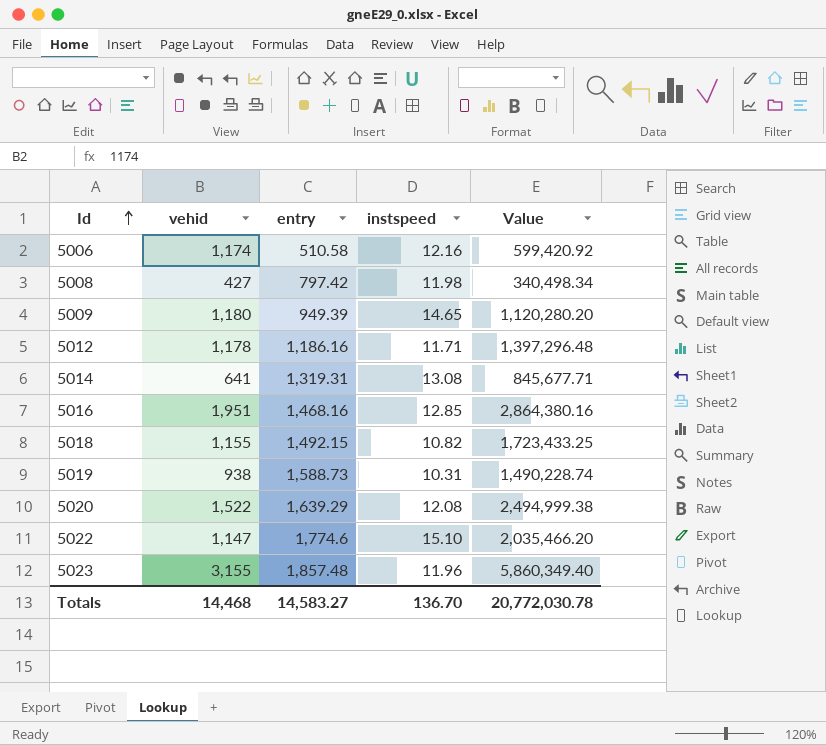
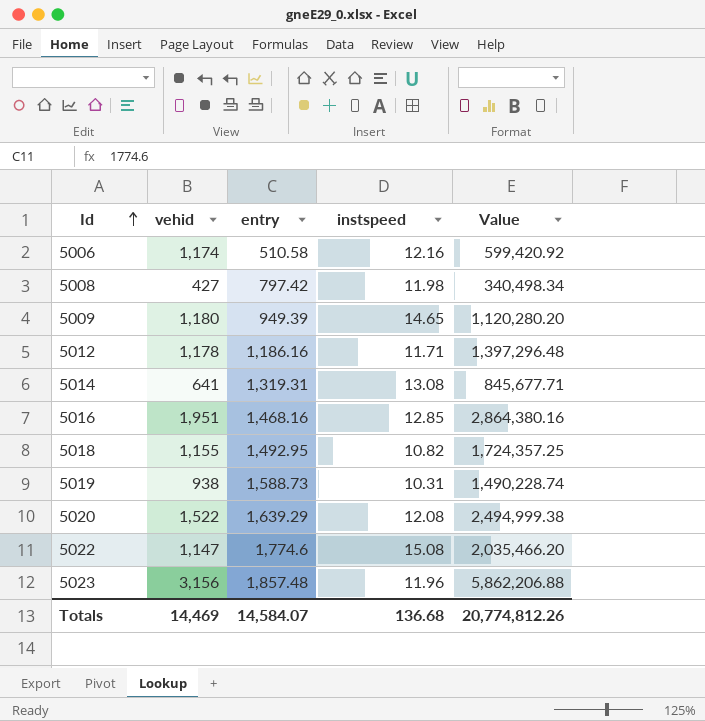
5018 | entry: 1,492.15 -> 1,492.95
5018 | Value: 1,723,433.25 -> 1,724,357.25
5022 | instspeed: 15.10 -> 15.08
5023 | vehid: 3,155 -> 3,156
5023 | Value: 5,860,349.40 -> 5,862,206.88
Totals | vehid: 14,468 -> 14,469
Totals | entry: 14,583.27 -> 14,584.07
Totals | instspeed: 136.70 -> 136.68
Totals | Value: 20,772,030.78 -> 20,774,812.26

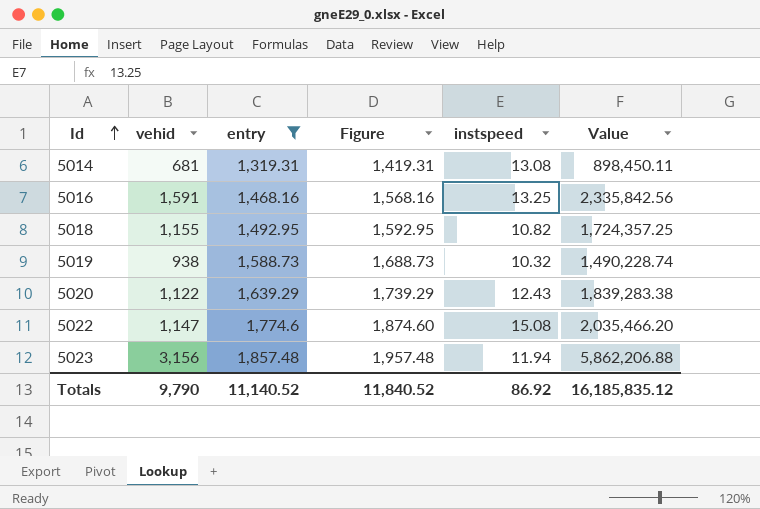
filter: none -> entry >= 1,319.31
column Figure | formula: none -> [entry] + 100
5014 | vehid: 641 -> 681
5014 | Value: 845,677.71 -> 898,450.11
5016 | vehid: 1,951 -> 1,591
5016 | instspeed: 12.85 -> 13.25
5016 | Value: 2,864,380.16 -> 2,335,842.56
5019 | instspeed: 10.31 -> 10.32
5020 | vehid: 1,522 -> 1,122
5020 | instspeed: 12.08 -> 12.43
5020 | Value: 2,494,999.38 -> 1,839,283.38
5023 | instspeed: 11.96 -> 11.94
Totals | vehid: 14,469 -> 9,790
Totals | entry: 14,584.07 -> 11,140.52
Totals | instspeed: 136.68 -> 86.92
Totals | Value: 20,774,812.26 -> 16,185,835.12

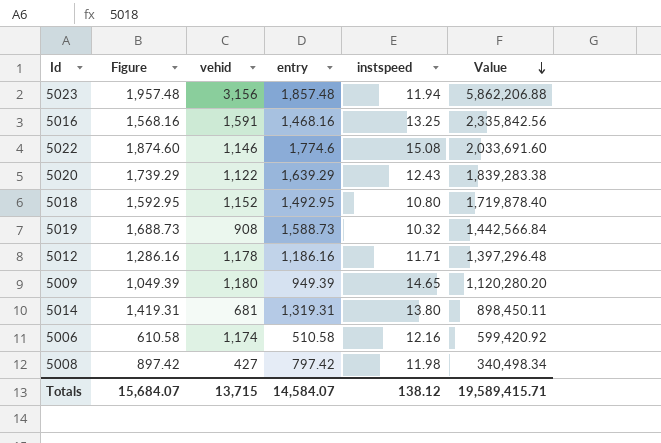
filter: entry >= 1,319.31 -> none
row order: Id ascending -> Value descending
column Figure | position: 4 -> 2
5022 | vehid: 1,147 -> 1,146
5022 | Value: 2,035,466.20 -> 2,033,691.60
5018 | vehid: 1,155 -> 1,152
5018 | instspeed: 10.82 -> 10.80
5018 | Value: 1,724,357.25 -> 1,719,878.40
5019 | vehid: 938 -> 908
5019 | Value: 1,490,228.74 -> 1,442,566.84
5014 | instspeed: 13.08 -> 13.80
Totals | Figure: 11,840.52 -> 15,684.07
Totals | vehid: 9,790 -> 13,715
Totals | entry: 11,140.52 -> 14,584.07
Totals | instspeed: 86.92 -> 138.12
Totals | Value: 16,185,835.12 -> 19,589,415.71

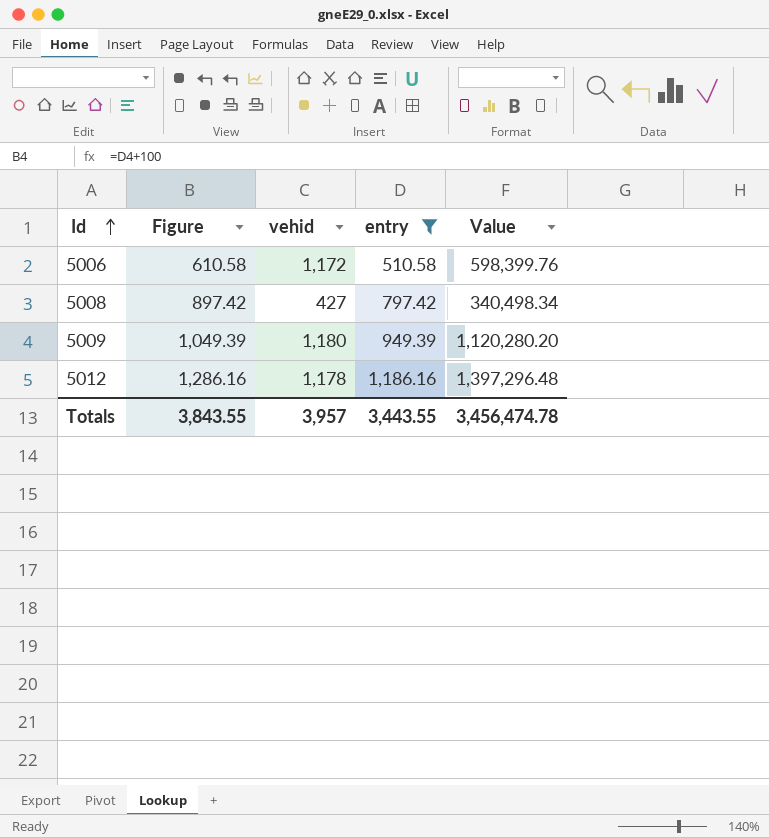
filter: none -> entry <= 1,186.16
row order: Value descending -> Id ascending
column instspeed | position: 5 -> none
5006 | vehid: 1,174 -> 1,172
5006 | Value: 599,420.92 -> 598,399.76
Totals | Figure: 15,684.07 -> 3,843.55
Totals | vehid: 13,715 -> 3,957
Totals | entry: 14,584.07 -> 3,443.55
Totals | Value: 19,589,415.71 -> 3,456,474.78

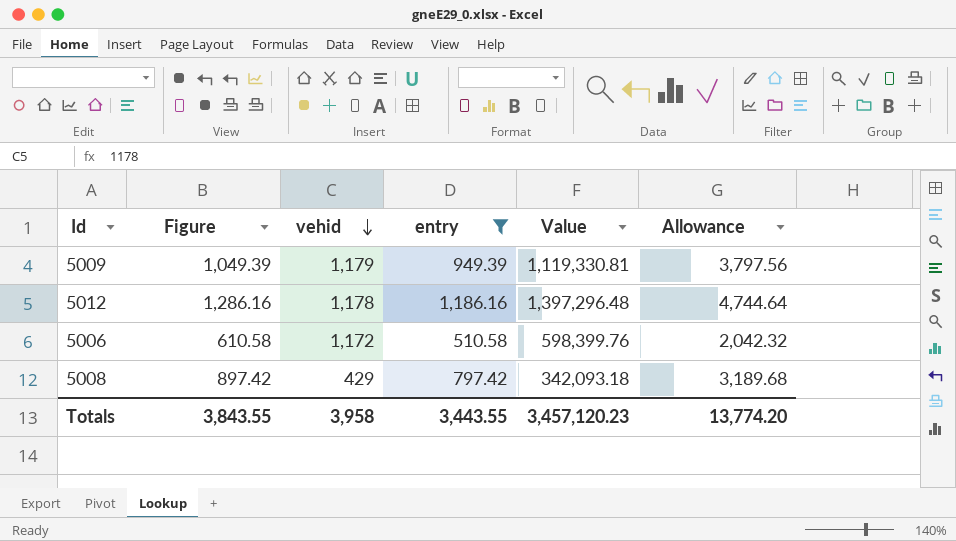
row order: Id ascending -> vehid descending
column Allowance | formula: none -> [entry] * 4
5009 | vehid: 1,180 -> 1,179
5009 | Value: 1,120,280.20 -> 1,119,330.81
5008 | vehid: 427 -> 429
5008 | Value: 340,498.34 -> 342,093.18
Totals | vehid: 3,957 -> 3,958
Totals | Value: 3,456,474.78 -> 3,457,120.23

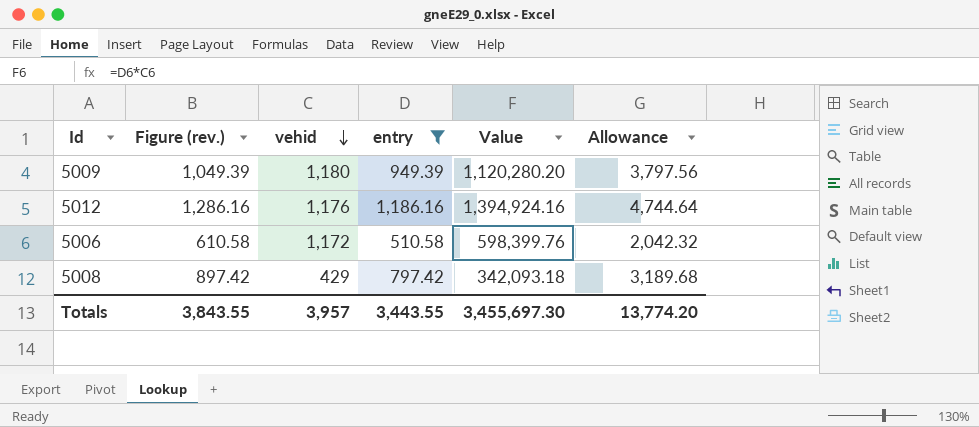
column name: Figure -> Figure (rev.)
5009 | vehid: 1,179 -> 1,180
5009 | Value: 1,119,330.81 -> 1,120,280.20
5012 | vehid: 1,178 -> 1,176
5012 | Value: 1,397,296.48 -> 1,394,924.16
Totals | vehid: 3,958 -> 3,957
Totals | Value: 3,457,120.23 -> 3,455,697.30

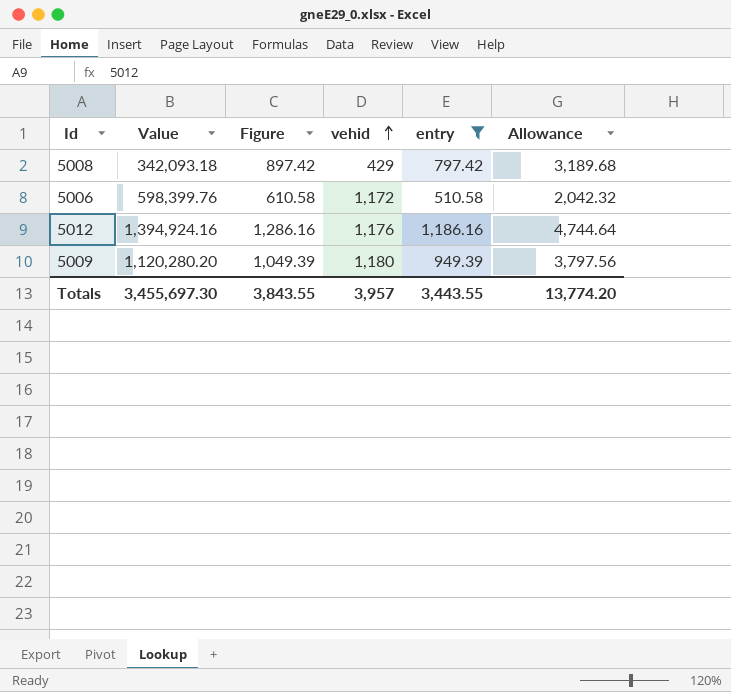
row order: vehid descending -> vehid ascending
column Value | position: 5 -> 2
column name: Figure (rev.) -> Figure

